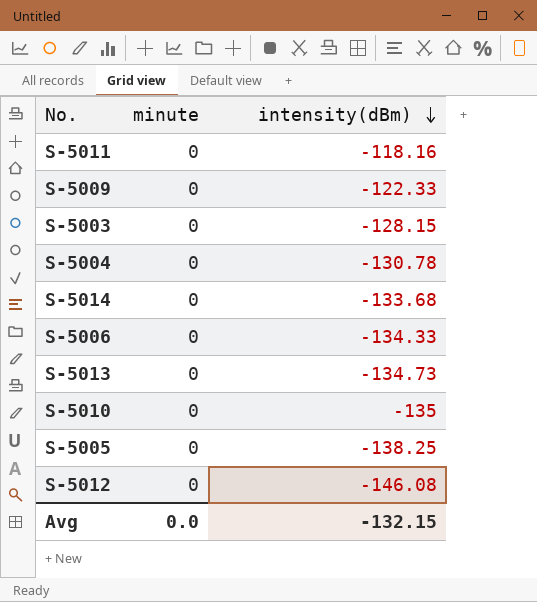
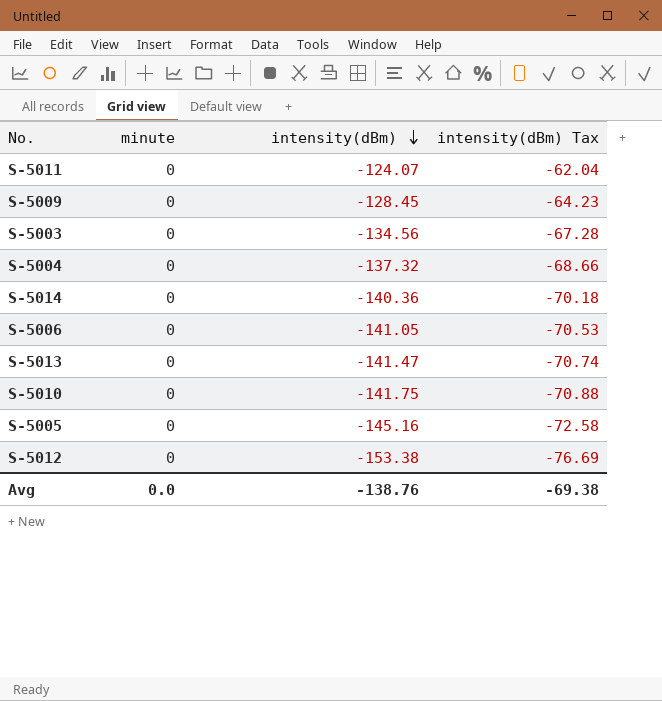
column intensity(dBm) Tax | formula: none -> [intensity(dBm)] * 0.5
S-5011 | intensity(dBm): -118.16 -> -124.07
S-5009 | intensity(dBm): -122.33 -> -128.45
S-5003 | intensity(dBm): -128.15 -> -134.56
S-5004 | intensity(dBm): -130.78 -> -137.32
S-5014 | intensity(dBm): -133.68 -> -140.36
S-5006 | intensity(dBm): -134.33 -> -141.05
S-5013 | intensity(dBm): -134.73 -> -141.47
S-5010 | intensity(dBm): -135 -> -141.75
S-5005 | intensity(dBm): -138.25 -> -145.16
S-5012 | intensity(dBm): -146.08 -> -153.38
Avg | intensity(dBm): -132.15 -> -138.76

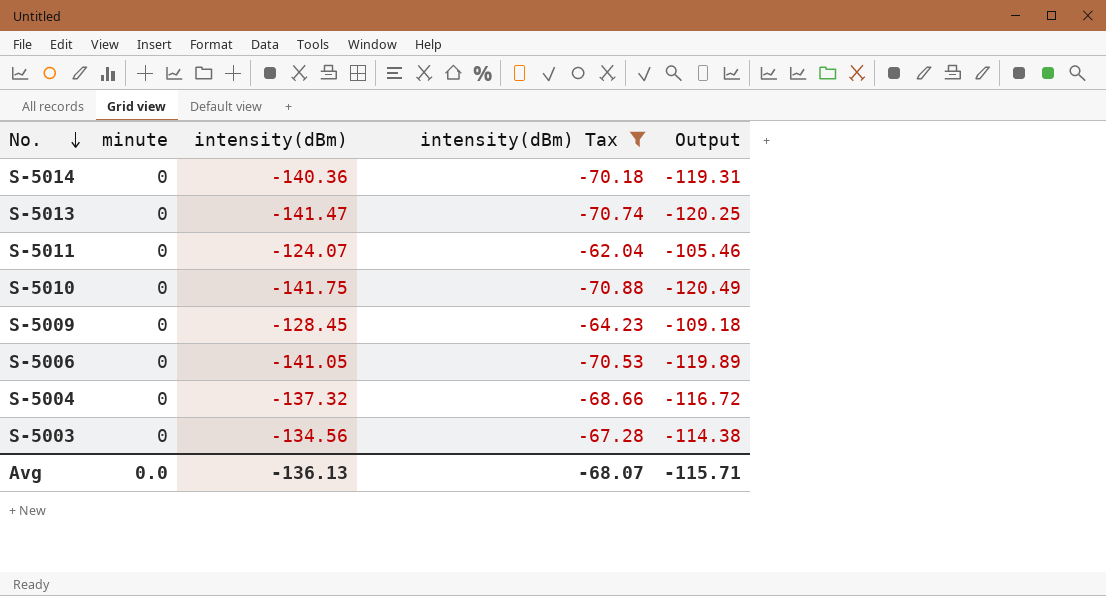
filter: none -> intensity(dBm) Tax >= -70.88
row order: intensity(dBm) descending -> No. descending
column Output | formula: none -> [intensity(dBm)] * 0.85
Avg | intensity(dBm): -138.76 -> -136.13
Avg | intensity(dBm) Tax: -69.38 -> -68.07

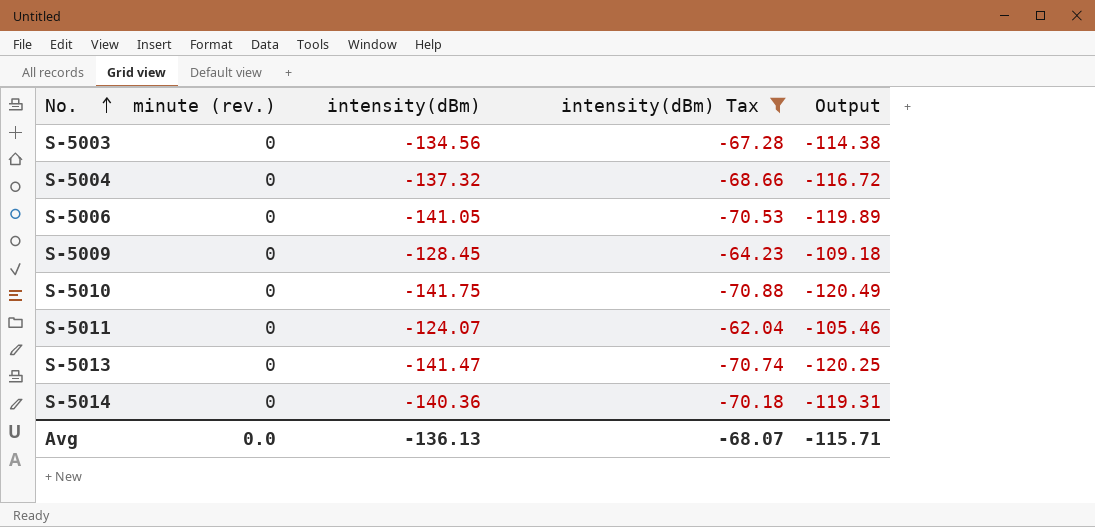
row order: No. descending -> No. ascending
column name: minute -> minute (rev.)

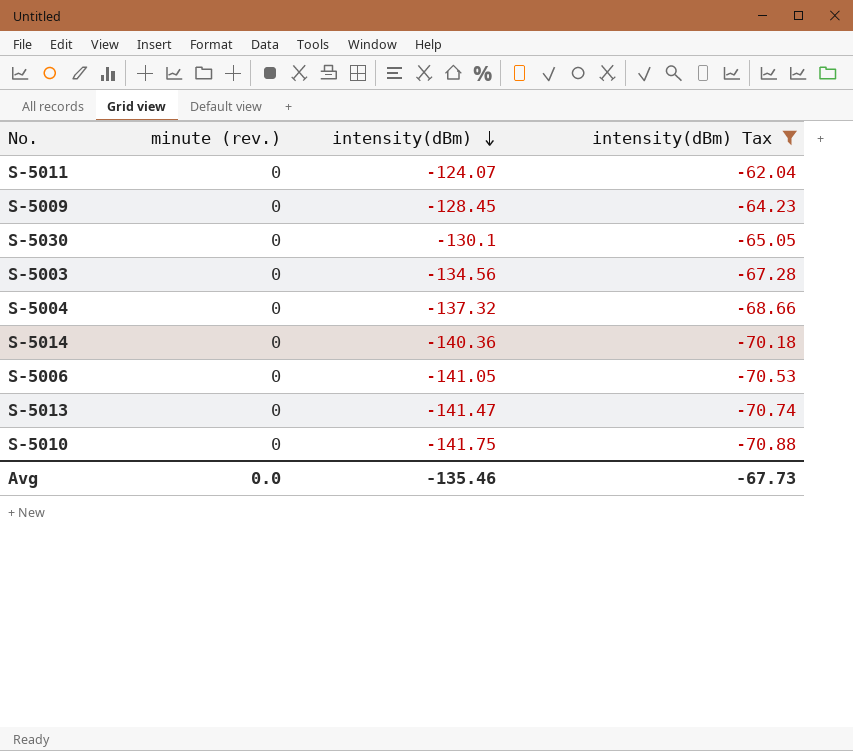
row order: No. ascending -> intensity(dBm) descending
column Output | formula: [intensity(dBm)] * 0.85 -> none
row S-5030: none -> 0 | -130.1 | -65.05
Avg | intensity(dBm): -136.13 -> -135.46
Avg | intensity(dBm) Tax: -68.07 -> -67.73

